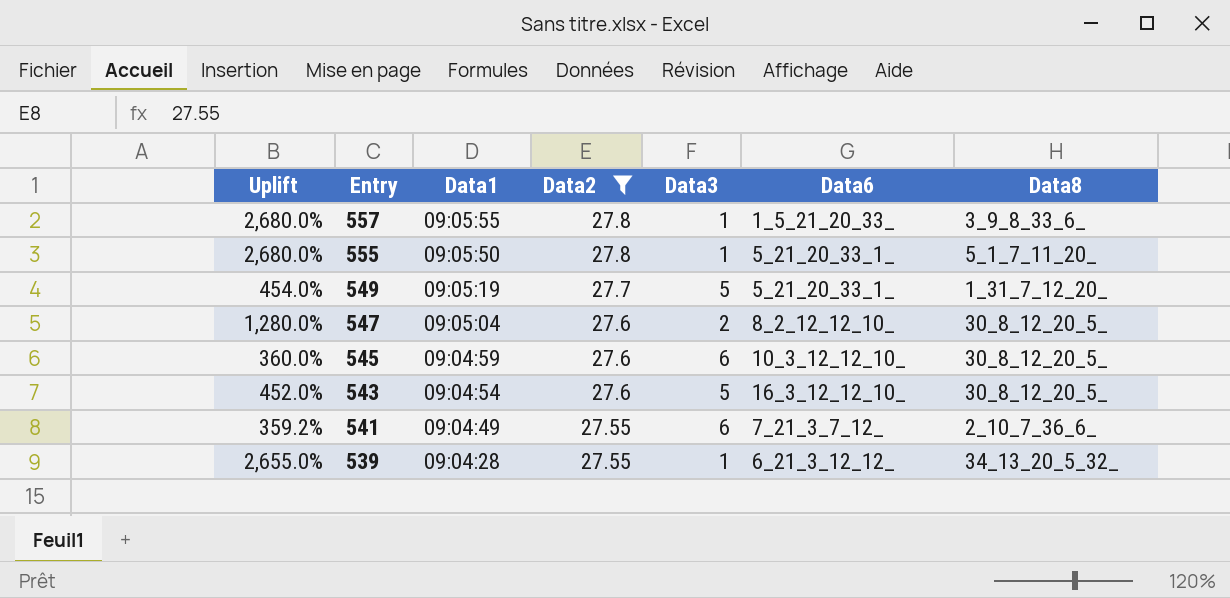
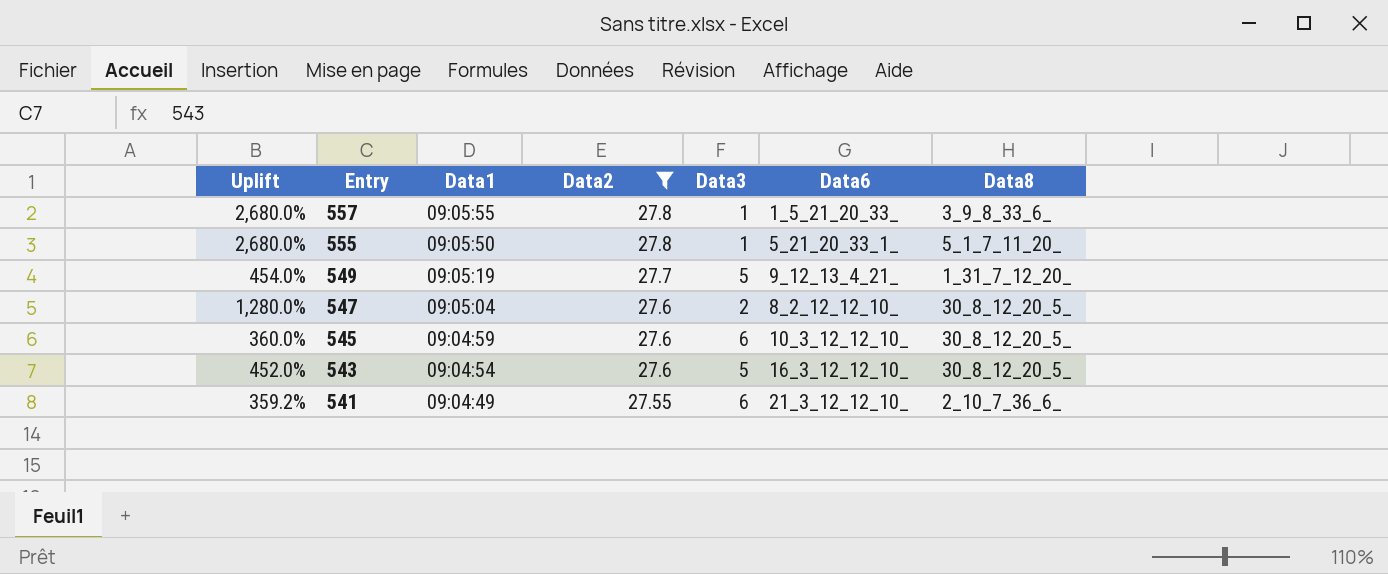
row 539: 2,655.0% | 09:04:28 | 27.55 | 1 | 6_21_3_12_12_ | 34_13_20_5_32_ -> none
549 | Data6: 5_21_20_33_1_ -> 9_12_13_4_21_
541 | Data6: 7_21_3_7_12_ -> 21_3_12_12_10_

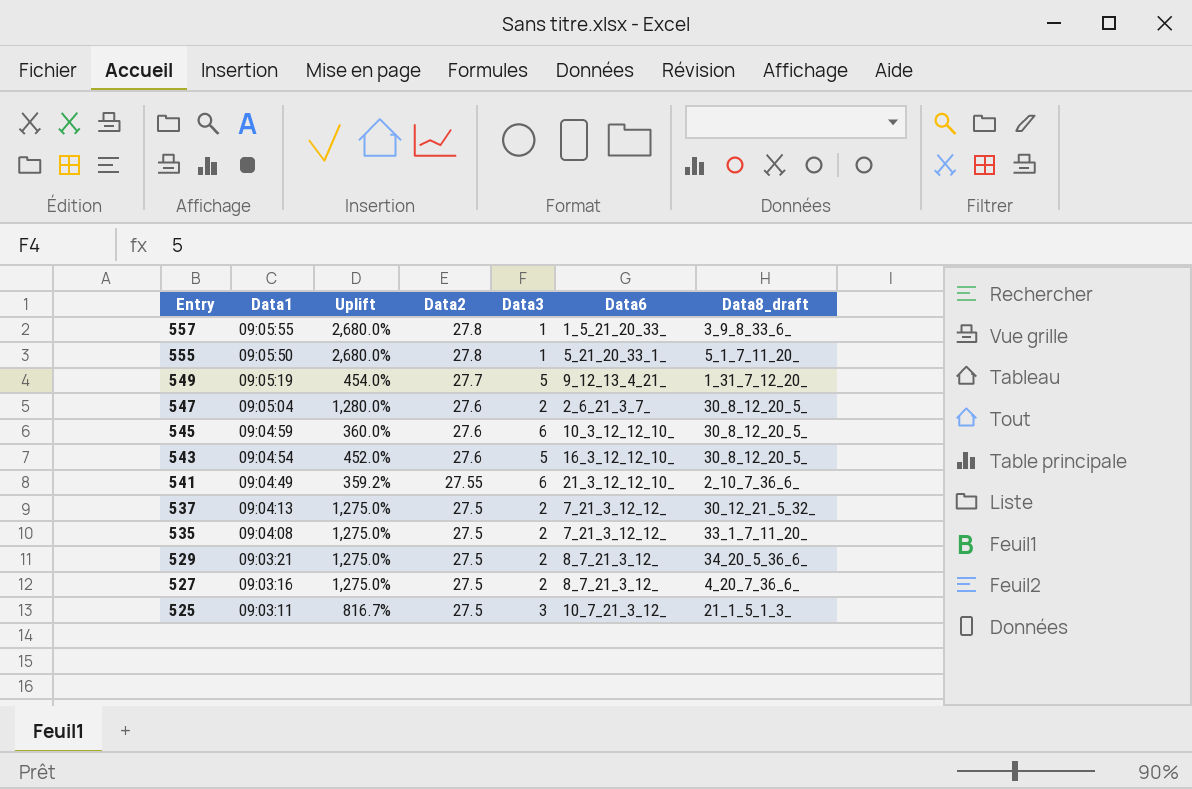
filter: Data2 != 27.5 -> none
column Uplift | position: 1 -> 3
column name: Data8 -> Data8_draft
547 | Data6: 8_2_12_12_10_ -> 2_6_21_3_7_

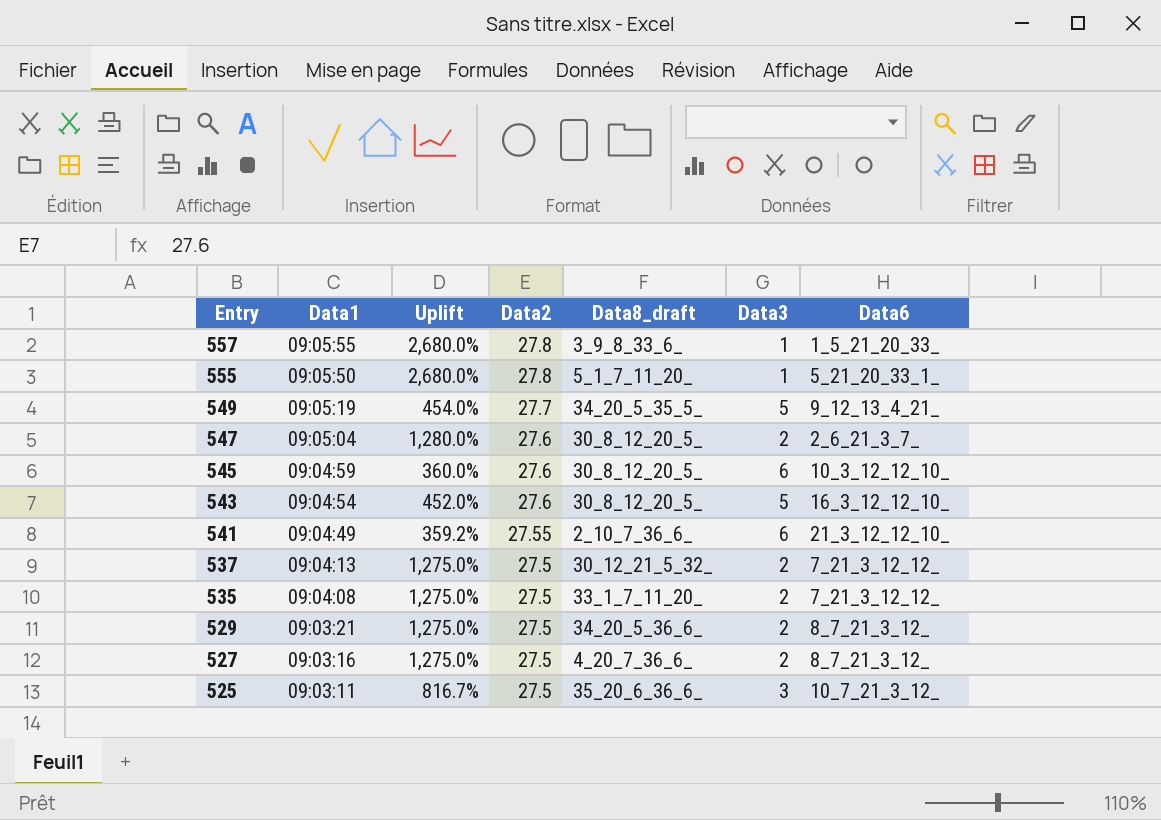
column Data8_draft | position: 7 -> 5
549 | Data8_draft: 1_31_7_12_20_ -> 34_20_5_35_5_
525 | Data8_draft: 21_1_5_1_3_ -> 35_20_6_36_6_

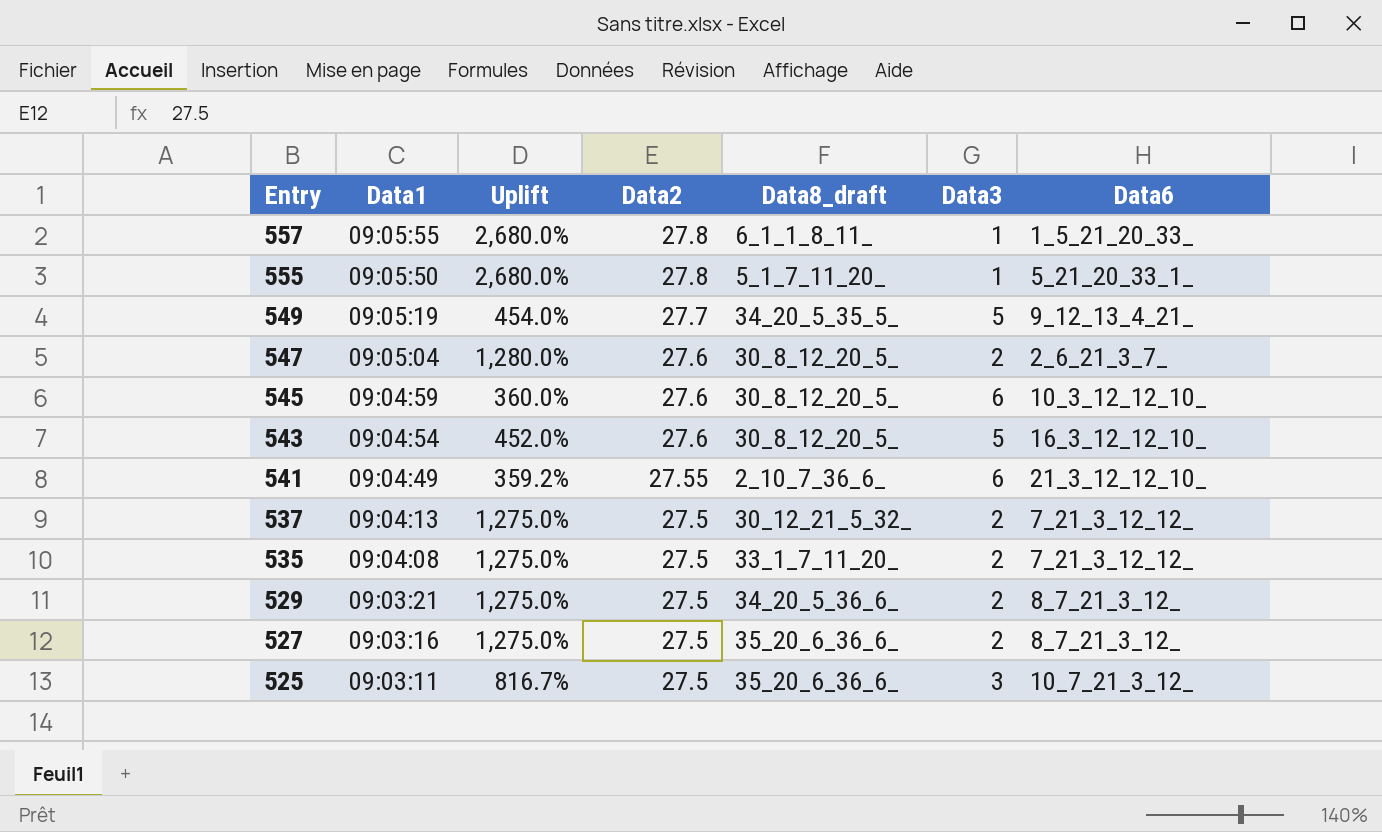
557 | Data8_draft: 3_9_8_33_6_ -> 6_1_1_8_11_
527 | Data8_draft: 4_20_7_36_6_ -> 35_20_6_36_6_

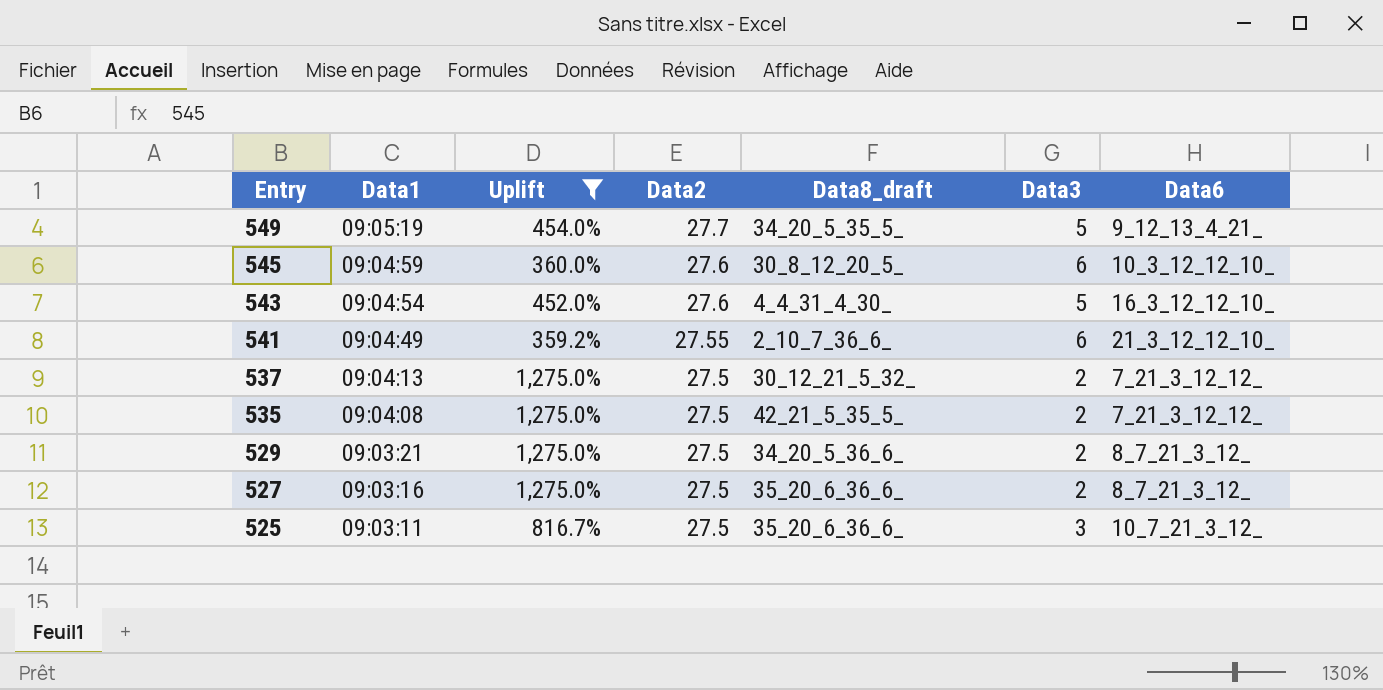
filter: none -> Uplift <= 1,275.0%
543 | Data8_draft: 30_8_12_20_5_ -> 4_4_31_4_30_
535 | Data8_draft: 33_1_7_11_20_ -> 42_21_5_35_5_

